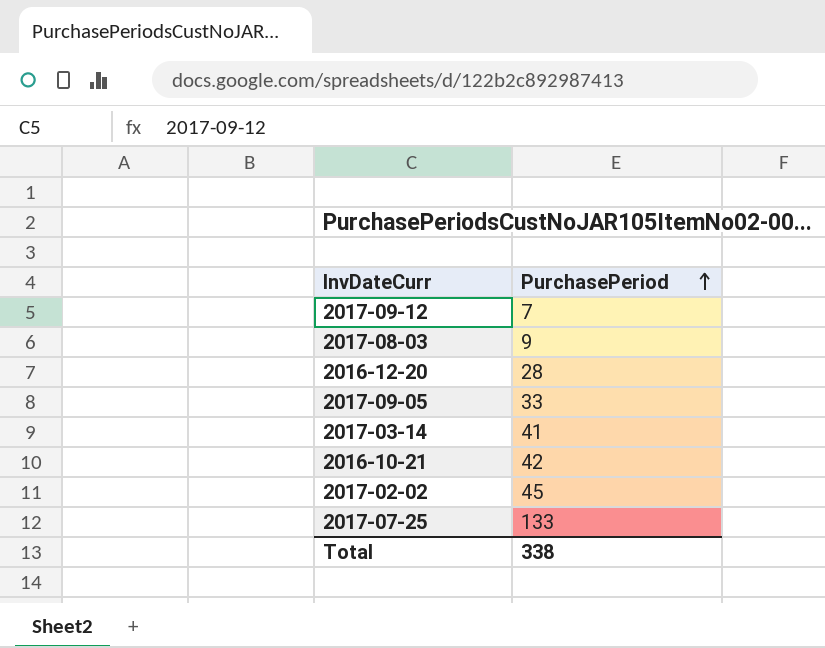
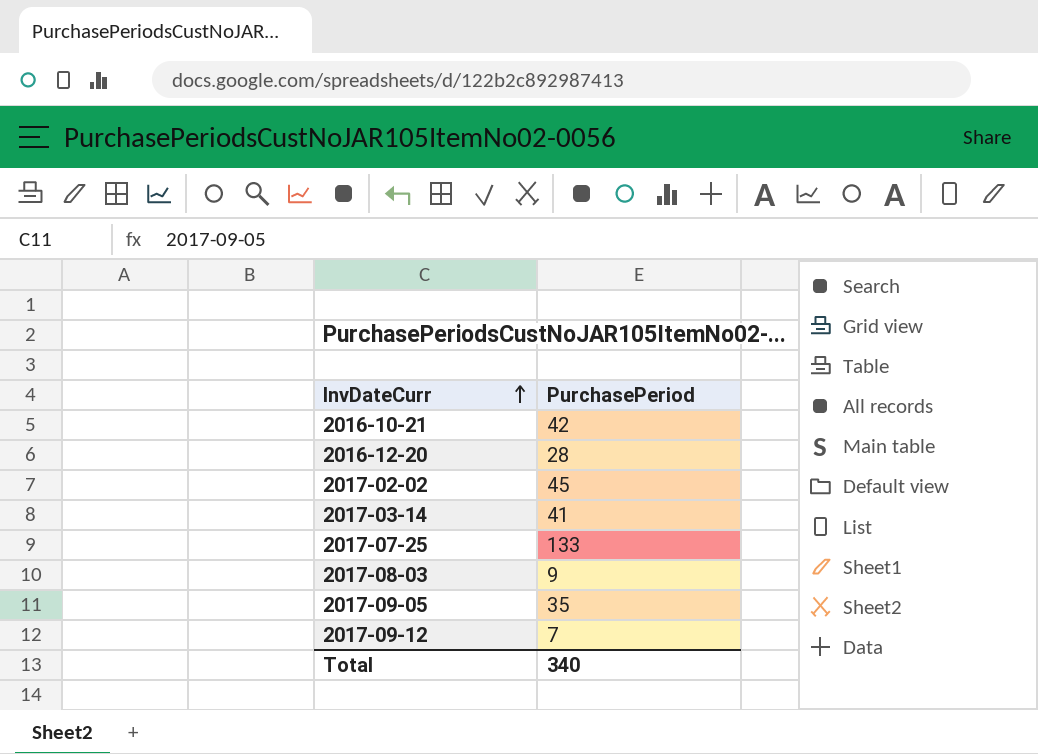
row order: PurchasePeriod ascending -> InvDateCurr ascending
2017-09-05 | PurchasePeriod: 33 -> 35
Total | PurchasePeriod: 338 -> 340

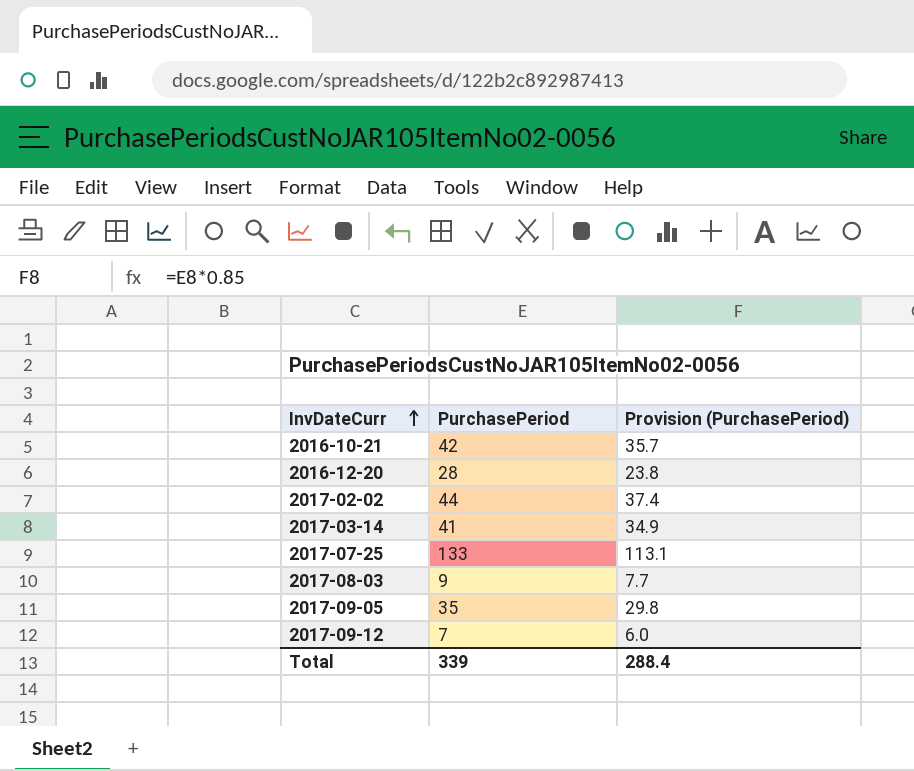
column Provision (PurchasePeriod) | formula: none -> [PurchasePeriod] * 0.85
2017-02-02 | PurchasePeriod: 45 -> 44
Total | PurchasePeriod: 340 -> 339

